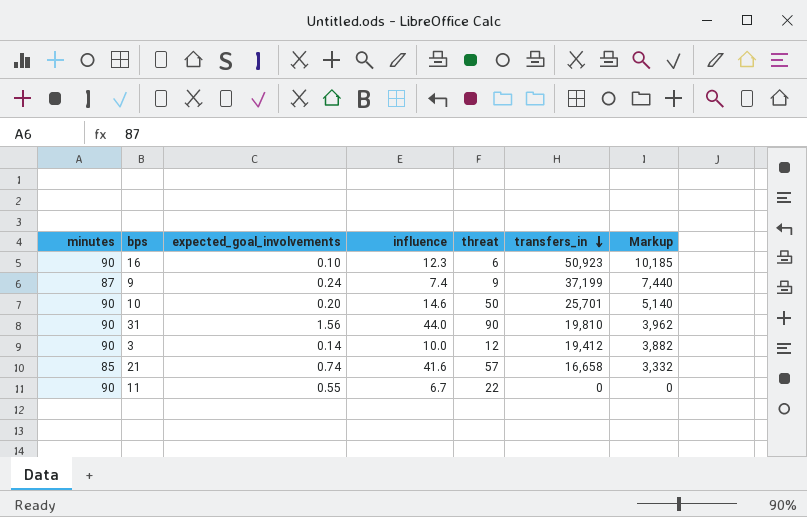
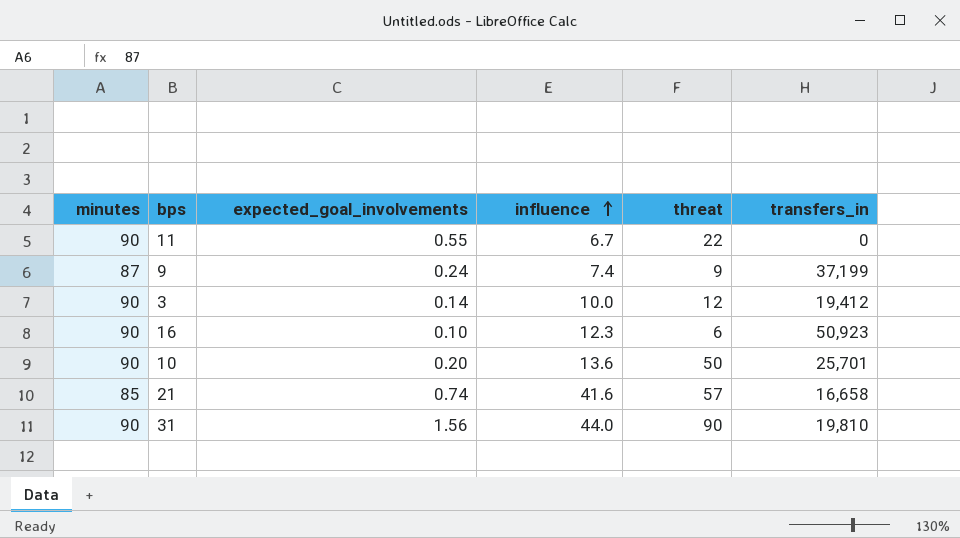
row order: transfers_in descending -> influence ascending
column Markup | formula: [transfers_in] * 0.2 -> none
10 | influence: 14.6 -> 13.6

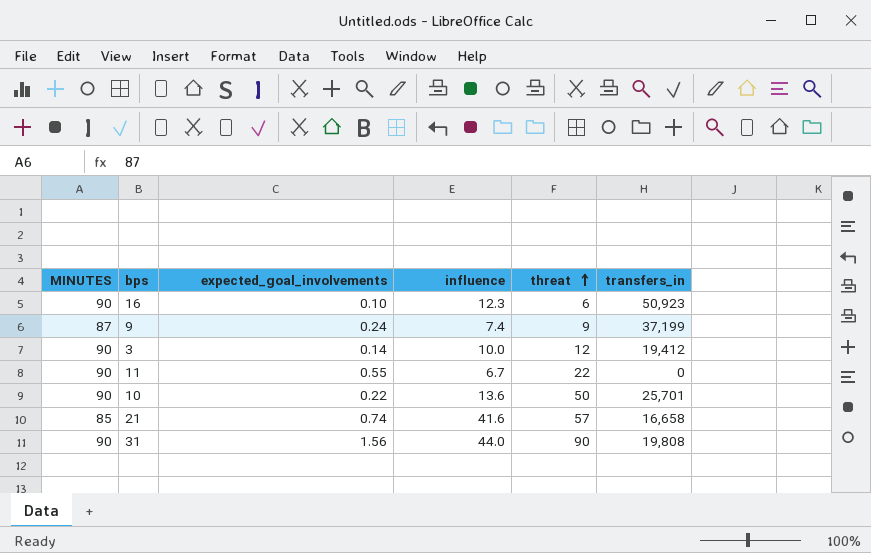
row order: influence ascending -> threat ascending
column name: minutes -> MINUTES
10 | expected_goal_involvements: 0.20 -> 0.22
31 | transfers_in: 19,810 -> 19,808

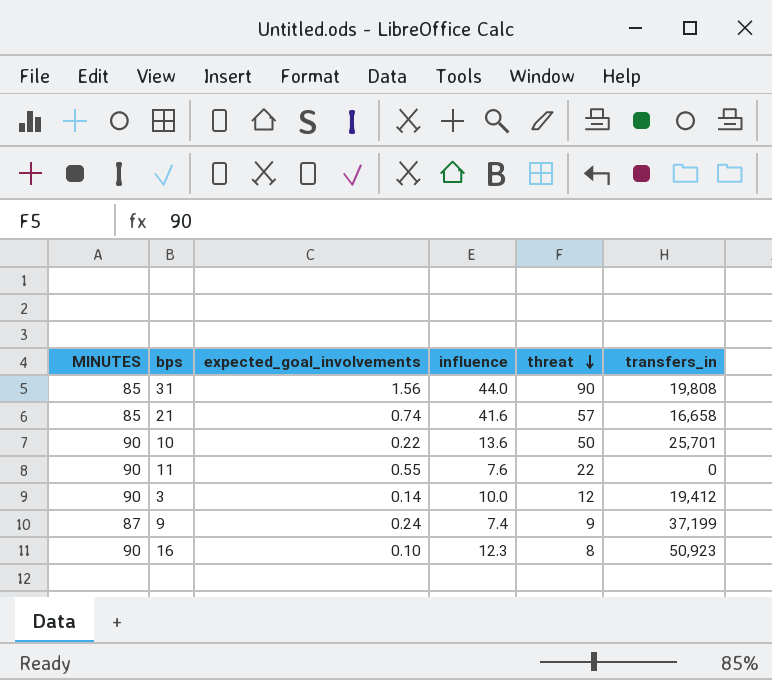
row order: threat ascending -> threat descending
31 | MINUTES: 90 -> 85
11 | influence: 6.7 -> 7.6
16 | threat: 6 -> 8

